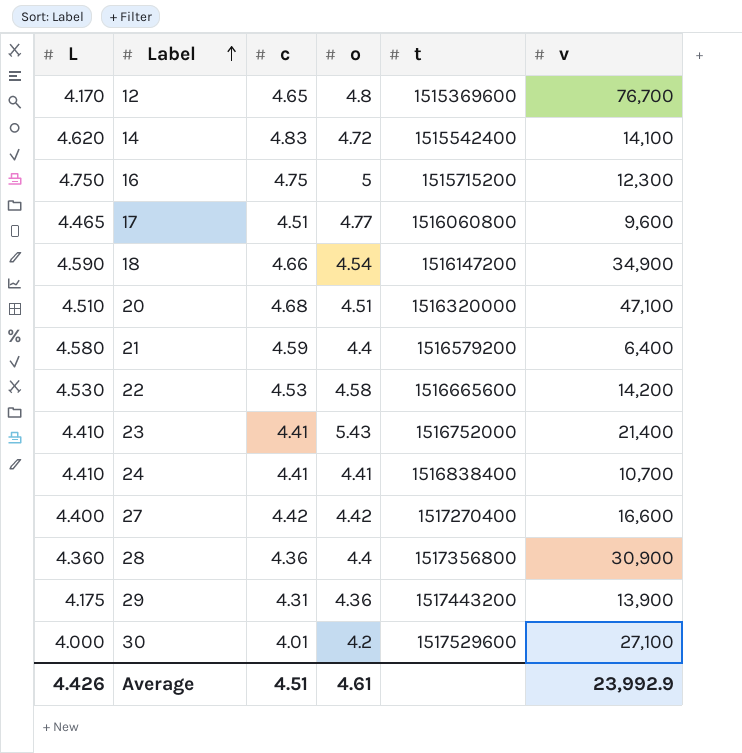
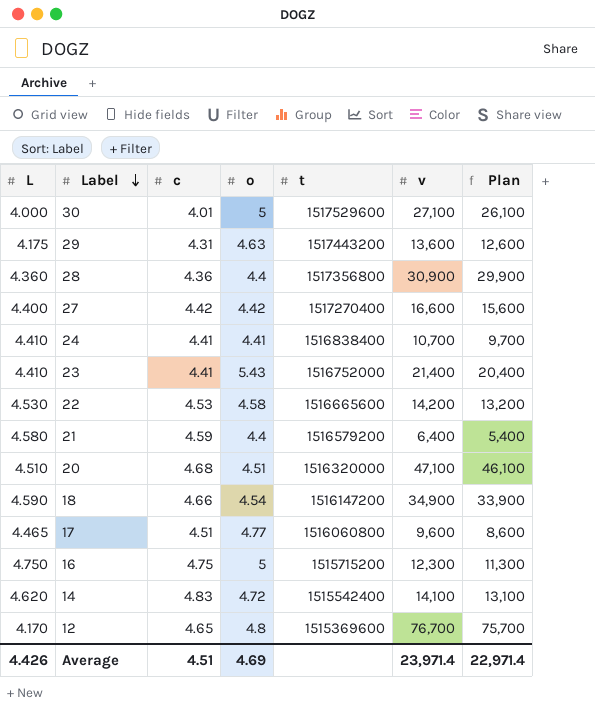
row order: Label ascending -> Label descending
column Plan | formula: none -> [v] - 1000
30 | o: 4.2 -> 5
29 | o: 4.36 -> 4.63
29 | v: 13,900 -> 13,600
Average | o: 4.61 -> 4.69
Average | v: 23,992.9 -> 23,971.4

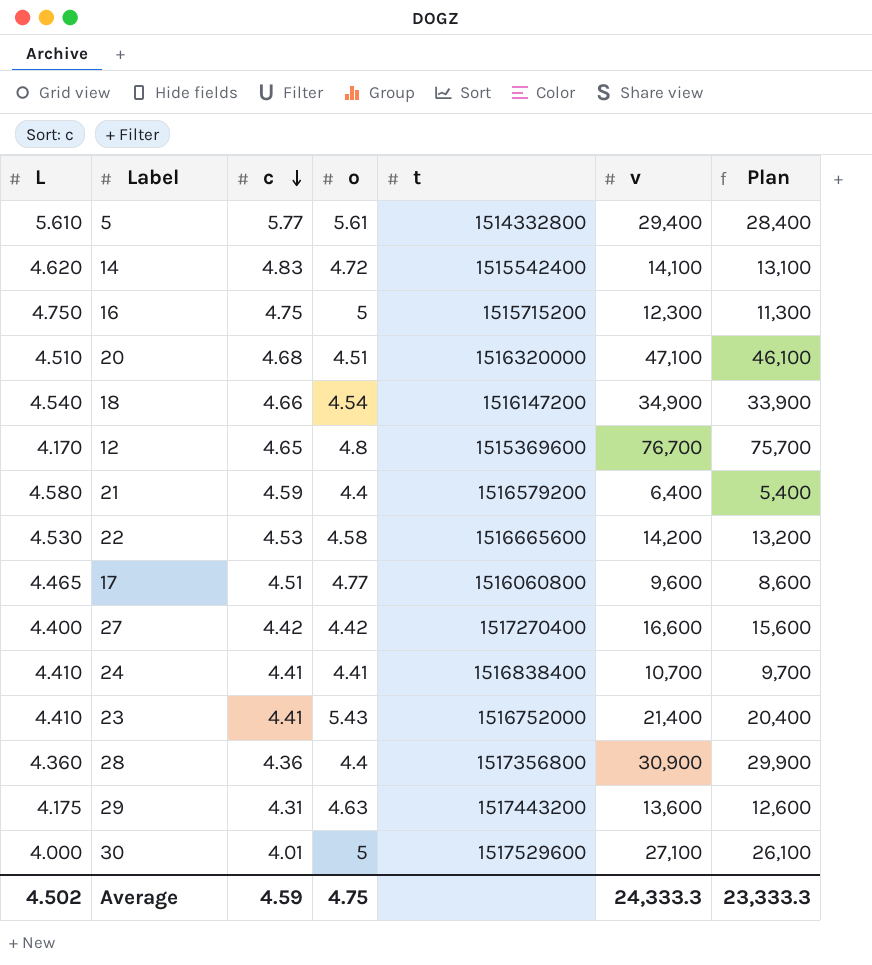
row order: Label descending -> c descending
row 5: none -> 5.610 | 5.77 | 5.61 | 1514332800 | 29,400 | 28,400
18 | L: 4.590 -> 4.540
Average | L: 4.426 -> 4.502
Average | c: 4.51 -> 4.59
Average | o: 4.69 -> 4.75
Average | v: 23,971.4 -> 24,333.3
Average | Plan: 22,971.4 -> 23,333.3

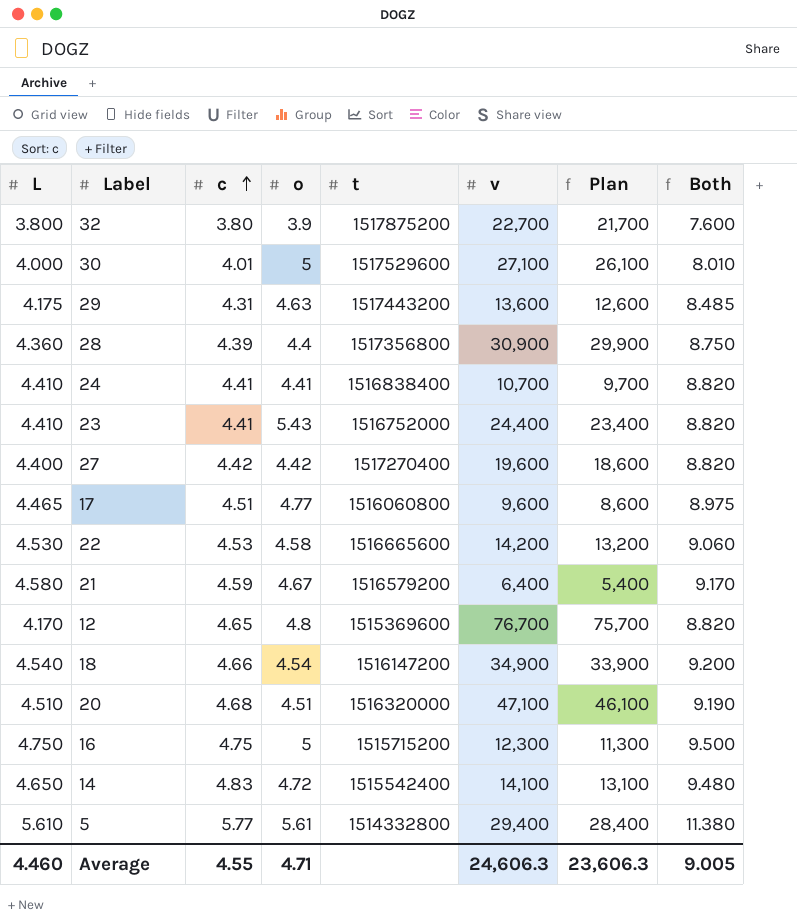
row order: c descending -> c ascending
column Both | formula: none -> [L] + [c]
row 32: none -> 3.800 | 3.80 | 3.9 | 1517875200 | 22,700 | 21,700 | 7.600
28 | c: 4.36 -> 4.39
23 | v: 21,400 -> 24,400
23 | Plan: 20,400 -> 23,400
27 | v: 16,600 -> 19,600
27 | Plan: 15,600 -> 18,600
21 | o: 4.4 -> 4.67
14 | L: 4.620 -> 4.650
Average | L: 4.502 -> 4.460
Average | c: 4.59 -> 4.55
Average | o: 4.75 -> 4.71
Average | v: 24,333.3 -> 24,606.3
Average | Plan: 23,333.3 -> 23,606.3

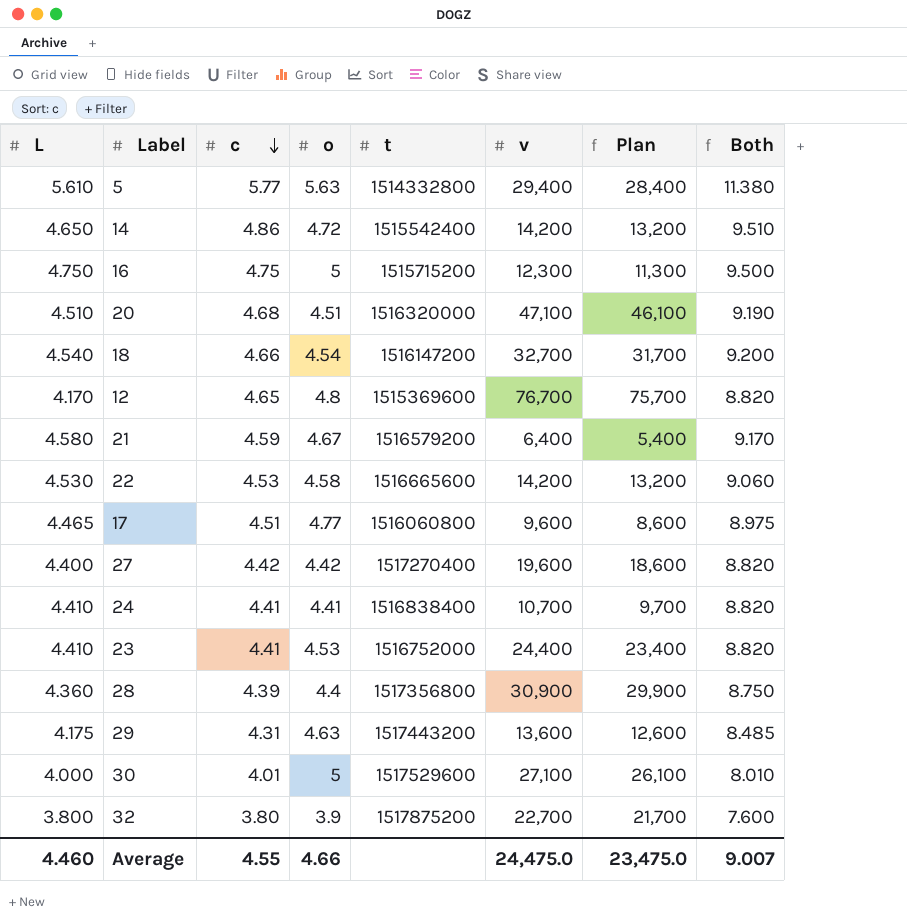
row order: c ascending -> c descending
5 | o: 5.61 -> 5.63
14 | c: 4.83 -> 4.86
14 | v: 14,100 -> 14,200
14 | Plan: 13,100 -> 13,200
14 | Both: 9.480 -> 9.510
18 | v: 34,900 -> 32,700
18 | Plan: 33,900 -> 31,700
23 | o: 5.43 -> 4.53
Average | o: 4.71 -> 4.66
Average | v: 24,606.3 -> 24,475.0
Average | Plan: 23,606.3 -> 23,475.0
Average | Both: 9.005 -> 9.007

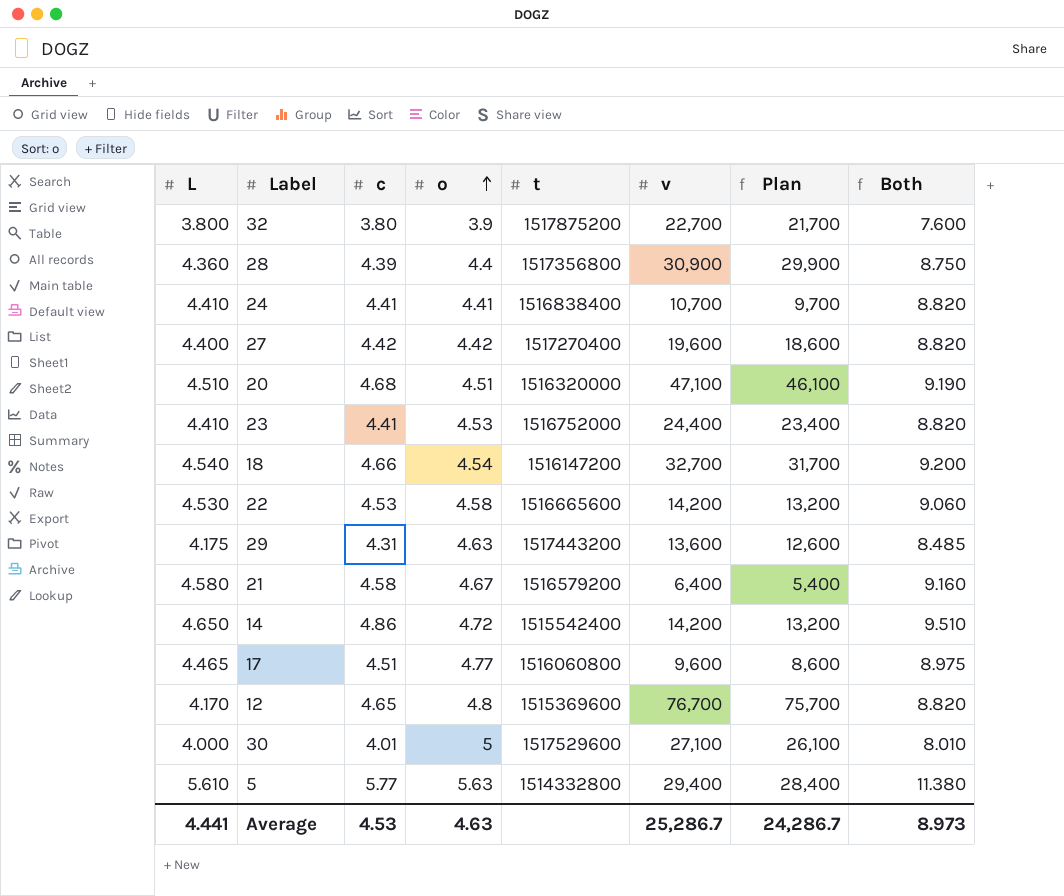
row order: c descending -> o ascending
row 16: 4.750 | 4.75 | 5 | 1515715200 | 12,300 | 11,300 | 9.500 -> none
21 | c: 4.59 -> 4.58
21 | Both: 9.170 -> 9.160
Average | L: 4.460 -> 4.441
Average | c: 4.55 -> 4.53
Average | o: 4.66 -> 4.63
Average | v: 24,475.0 -> 25,286.7
Average | Plan: 23,475.0 -> 24,286.7
Average | Both: 9.007 -> 8.973

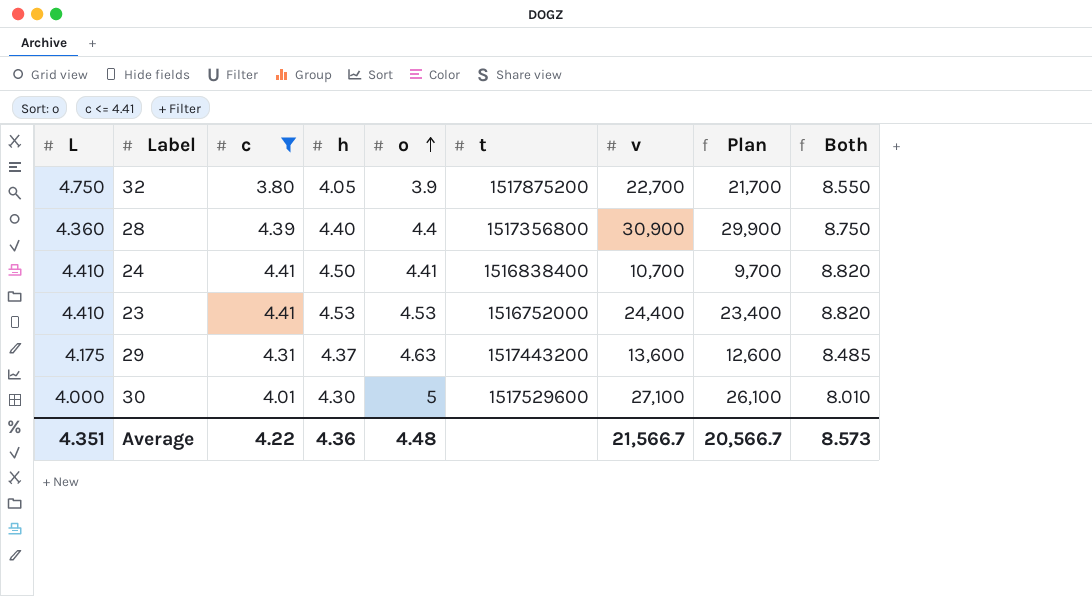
filter: none -> c <= 4.41
column h | position: none -> 4
32 | L: 3.800 -> 4.750
32 | Both: 7.600 -> 8.550
Average | L: 4.441 -> 4.351
Average | c: 4.53 -> 4.22
Average | o: 4.63 -> 4.48
Average | v: 25,286.7 -> 21,566.7
Average | Plan: 24,286.7 -> 20,566.7
Average | Both: 8.973 -> 8.573

